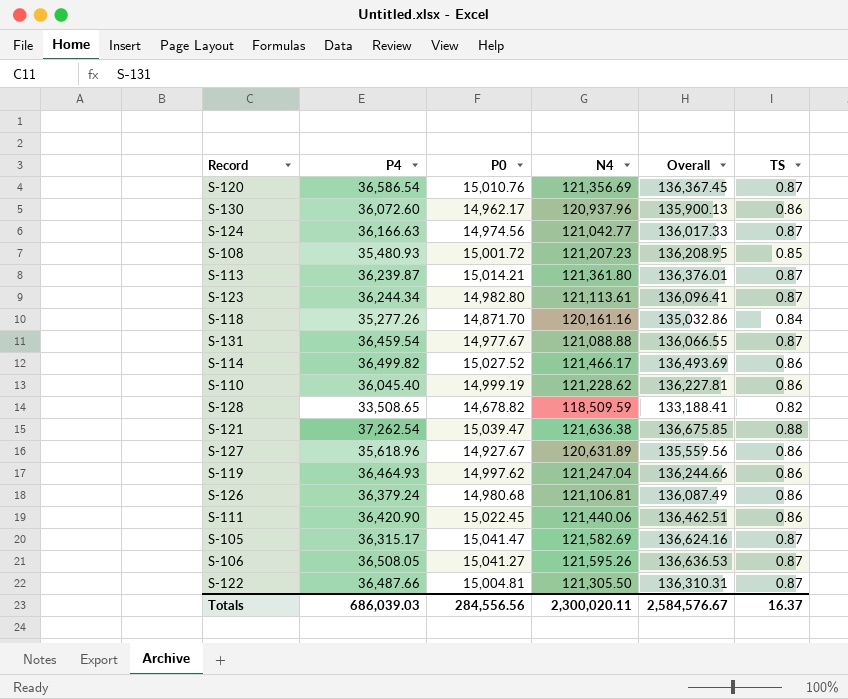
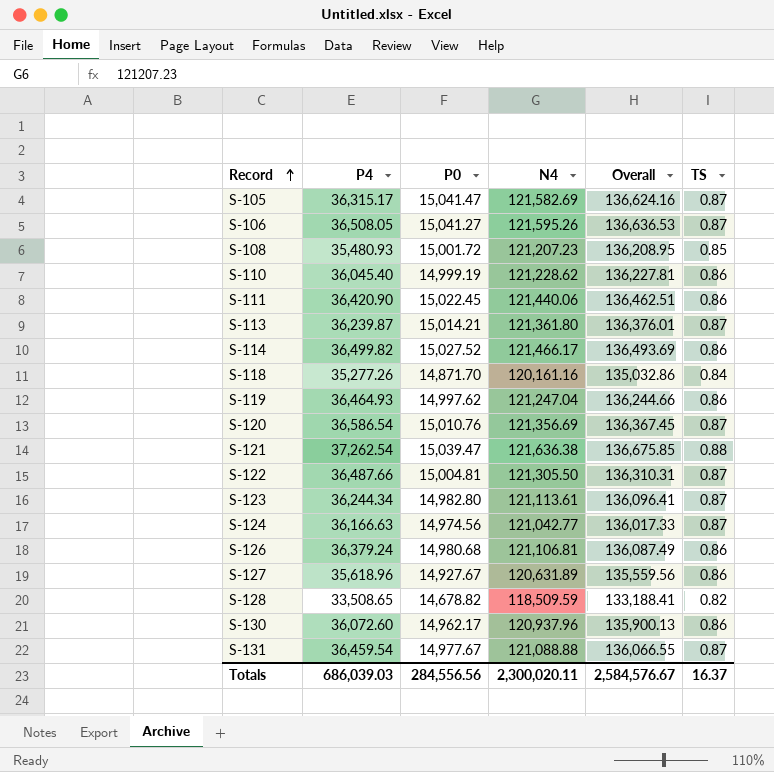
row order: none -> Record ascending

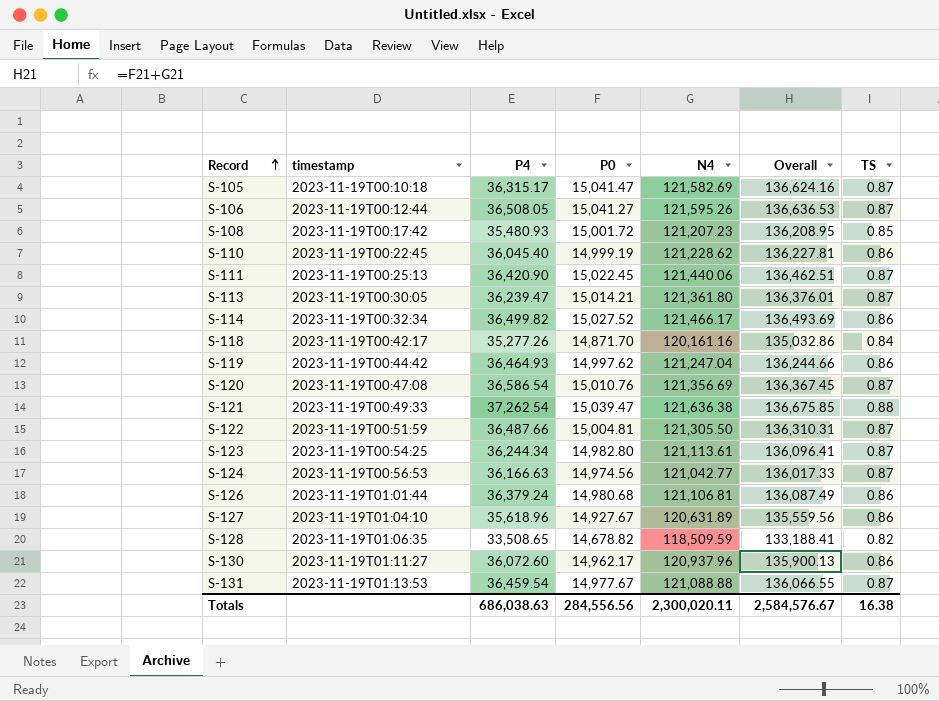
column timestamp | position: none -> 2
S-111 | TS: 0.86 -> 0.87
S-113 | P4: 36,239.87 -> 36,239.47
Totals | P4: 686,039.03 -> 686,038.63
Totals | TS: 16.37 -> 16.38

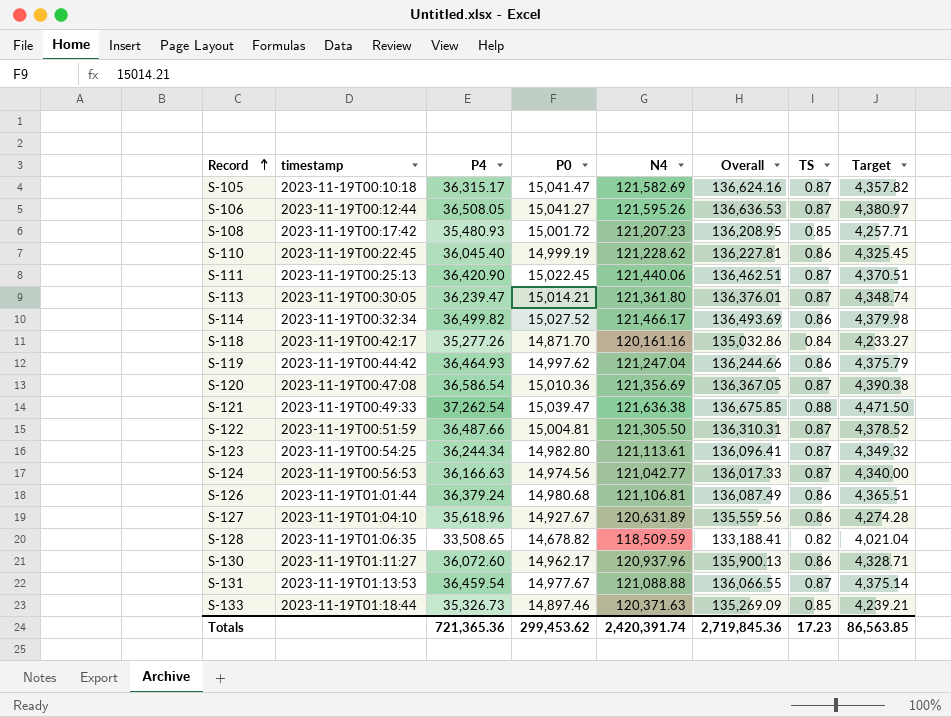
column Target | formula: none -> [P4] * 0.12
S-120 | P0: 15,010.76 -> 15,010.36
S-120 | Overall: 136,367.45 -> 136,367.05
row S-133: none -> 2023-11-19T01:18:44 | 35,326.73 | 14,897.46 | 120,371.63 | 135,269.09 | 0.85 | 4,239.21
Totals | P4: 686,038.63 -> 721,365.36
Totals | P0: 284,556.56 -> 299,453.62
Totals | N4: 2,300,020.11 -> 2,420,391.74
Totals | Overall: 2,584,576.67 -> 2,719,845.36
Totals | TS: 16.38 -> 17.23

